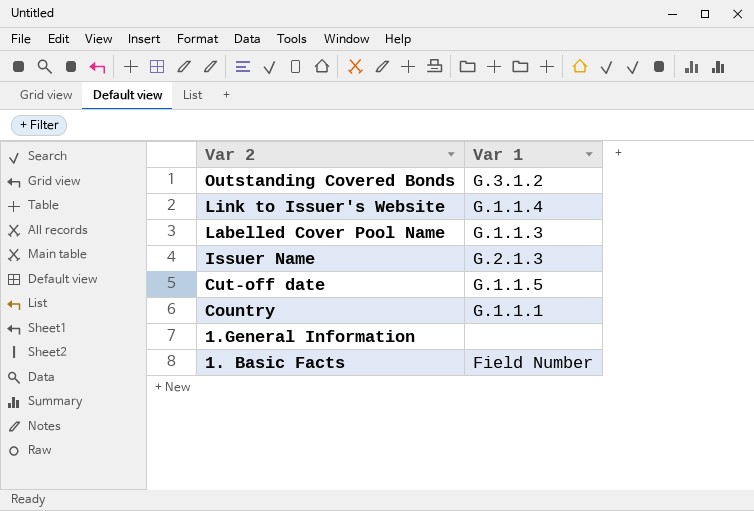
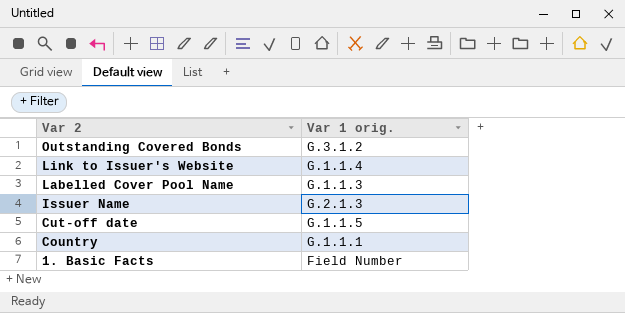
column name: Var 1 -> Var 1 orig.
row 1.General Information: none -> none

